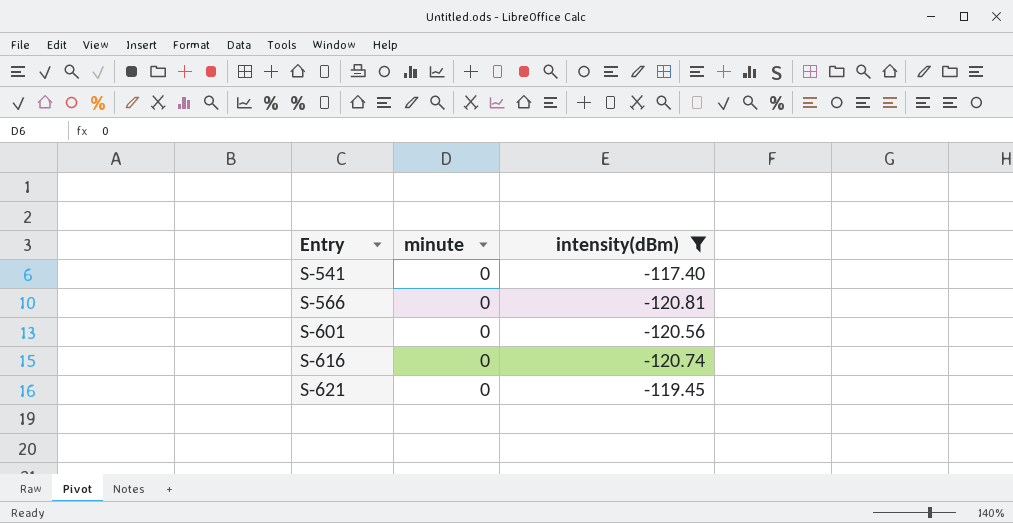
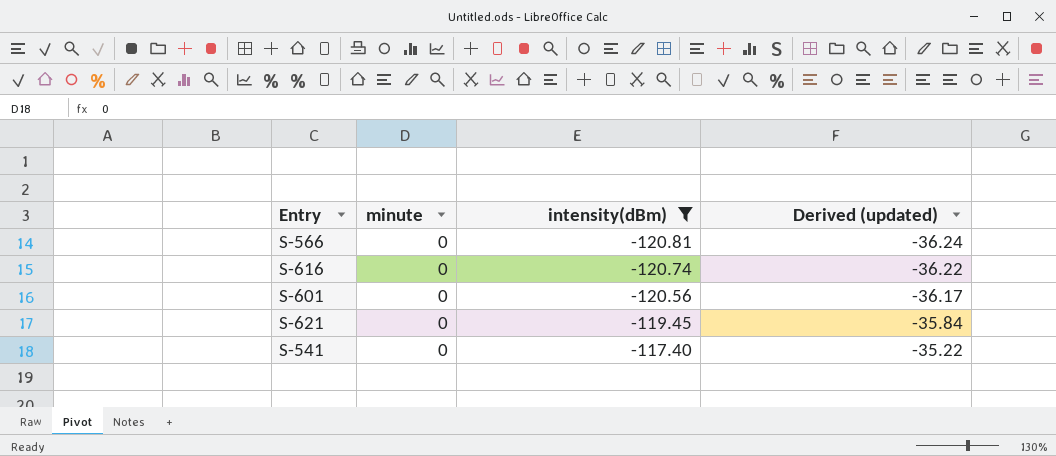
row order: Entry ascending -> intensity(dBm) ascending
column Derived (updated) | formula: none -> [intensity(dBm)] * 0.3

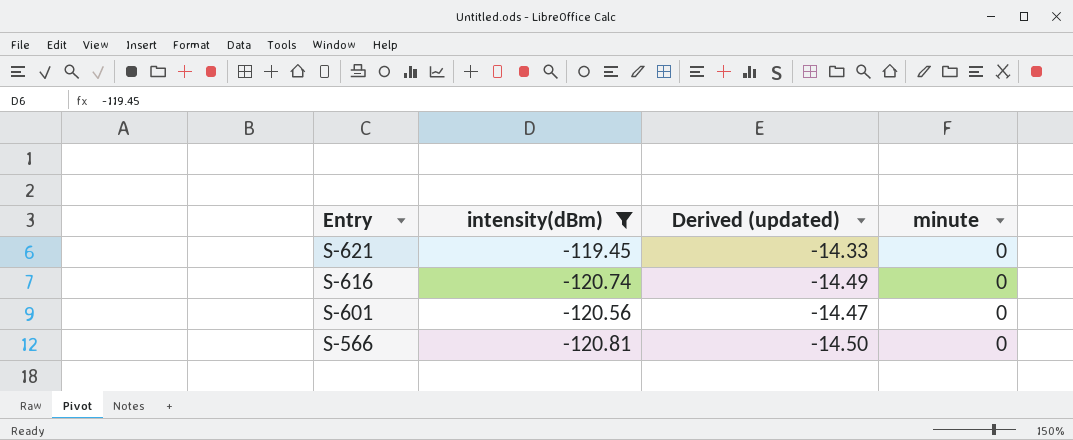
row order: intensity(dBm) ascending -> Entry descending
column Derived (updated) | formula: [intensity(dBm)] * 0.3 -> [intensity(dBm)] * 0.12
column minute | position: 2 -> 4
row S-541: 0 | -117.40 | -35.22 -> none

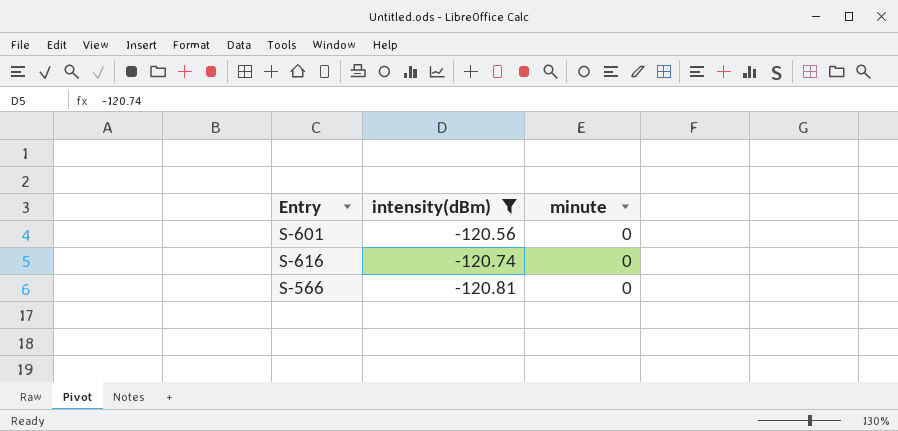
row order: Entry descending -> intensity(dBm) descending
column Derived (updated) | formula: [intensity(dBm)] * 0.12 -> none
row S-621: -119.45 | -14.33 | 0 -> none

